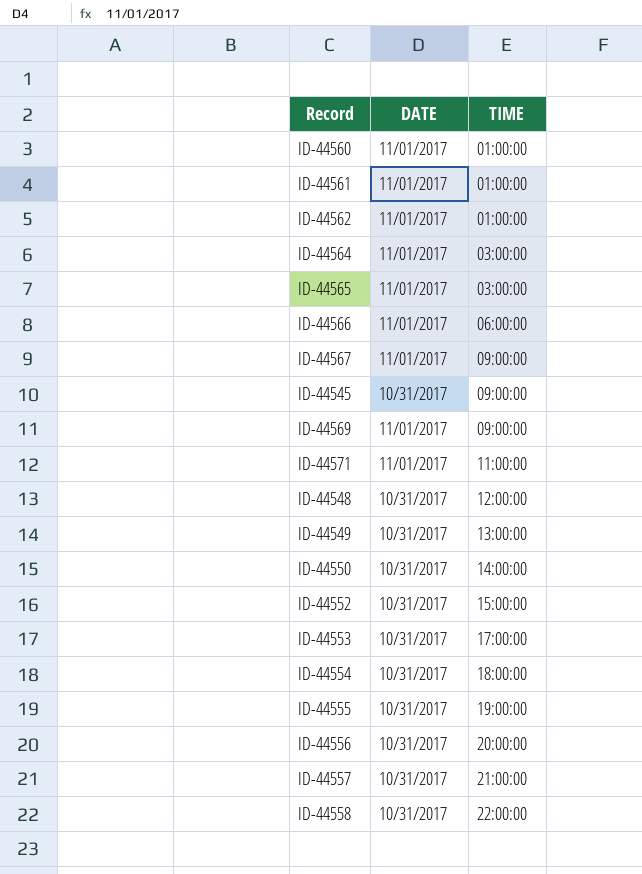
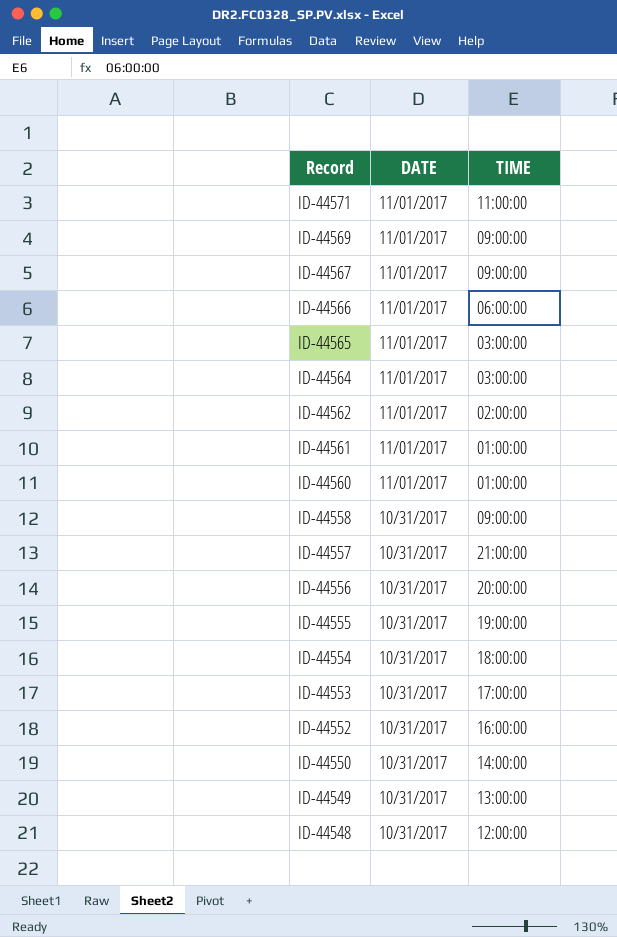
row order: TIME ascending -> Record descending
row ID-44545: 10/31/2017 | 09:00:00 -> none
ID-44562 | TIME: 01:00:00 -> 02:00:00
ID-44558 | TIME: 22:00:00 -> 09:00:00
ID-44552 | TIME: 15:00:00 -> 16:00:00

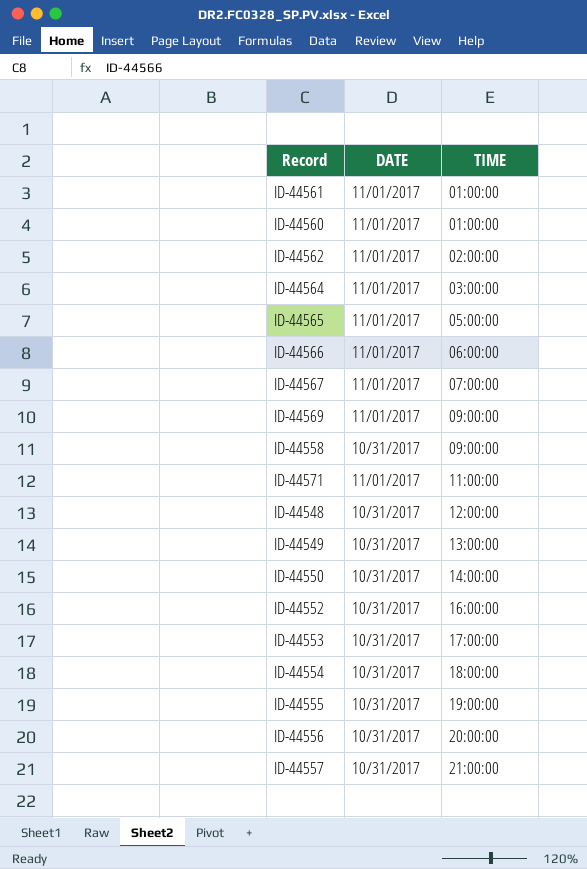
row order: Record descending -> TIME ascending
ID-44565 | TIME: 03:00:00 -> 05:00:00
ID-44567 | TIME: 09:00:00 -> 07:00:00

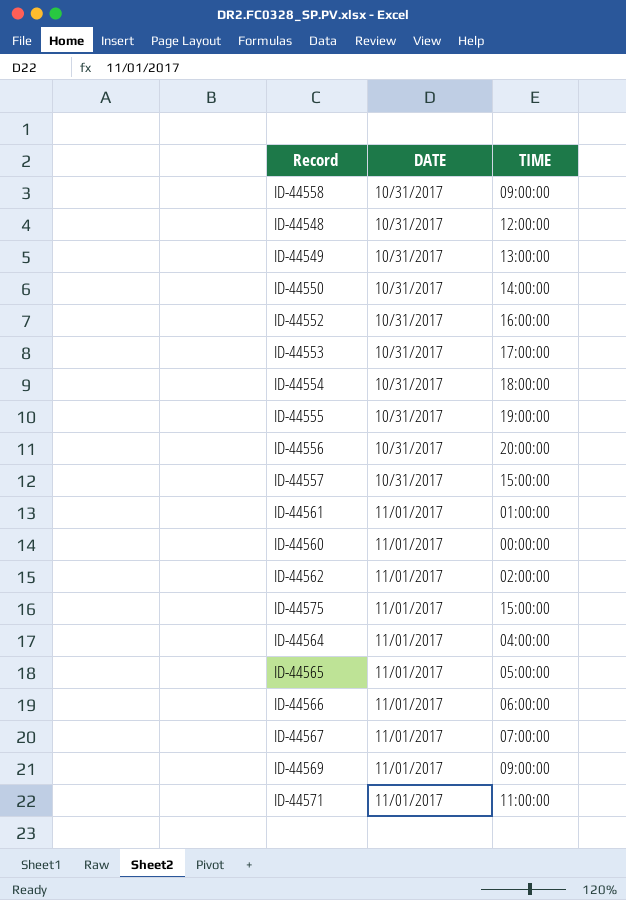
row order: TIME ascending -> DATE ascending
ID-44557 | TIME: 21:00:00 -> 15:00:00
ID-44560 | TIME: 01:00:00 -> 00:00:00
row ID-44575: none -> 11/01/2017 | 15:00:00
ID-44564 | TIME: 03:00:00 -> 04:00:00

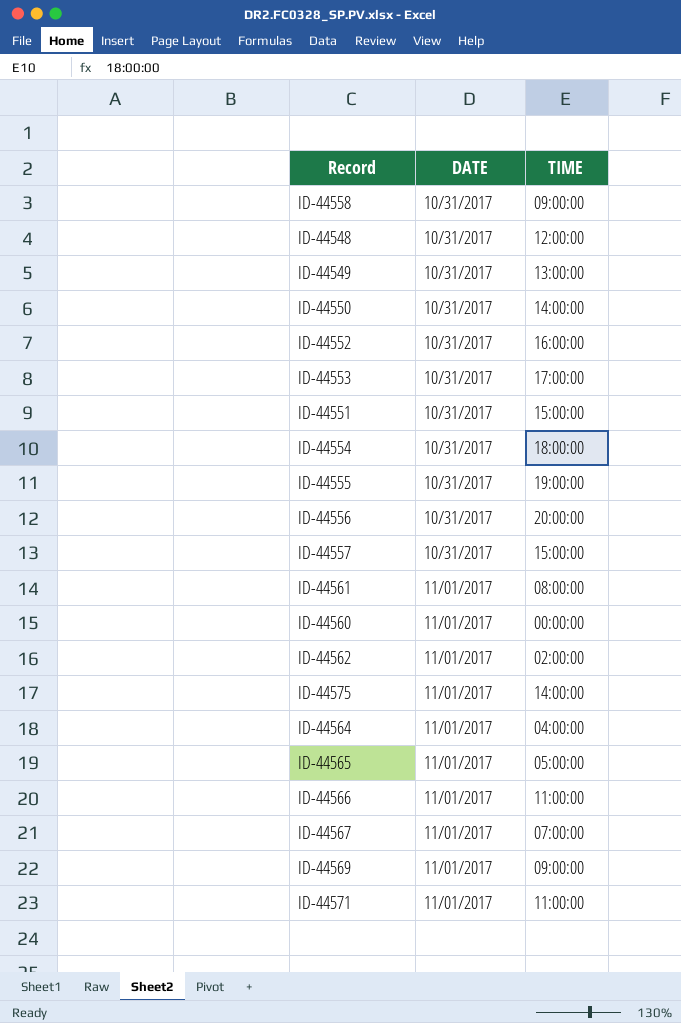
row ID-44551: none -> 10/31/2017 | 15:00:00
ID-44561 | TIME: 01:00:00 -> 08:00:00
ID-44575 | TIME: 15:00:00 -> 14:00:00
ID-44566 | TIME: 06:00:00 -> 11:00:00

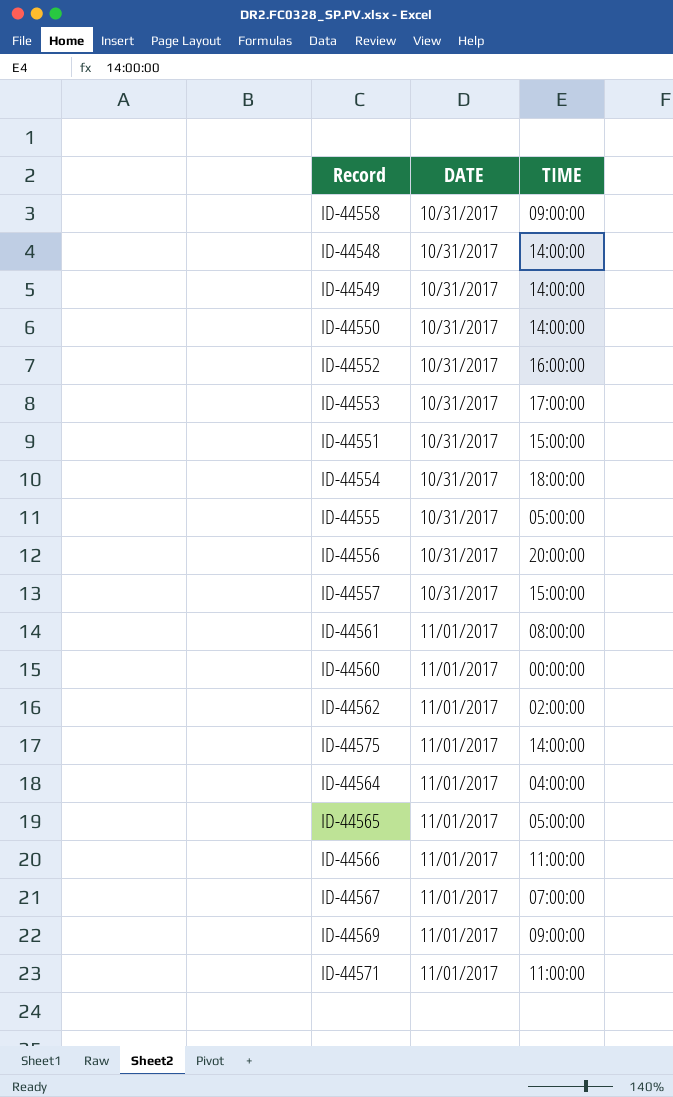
ID-44548 | TIME: 12:00:00 -> 14:00:00
ID-44549 | TIME: 13:00:00 -> 14:00:00
ID-44555 | TIME: 19:00:00 -> 05:00:00

